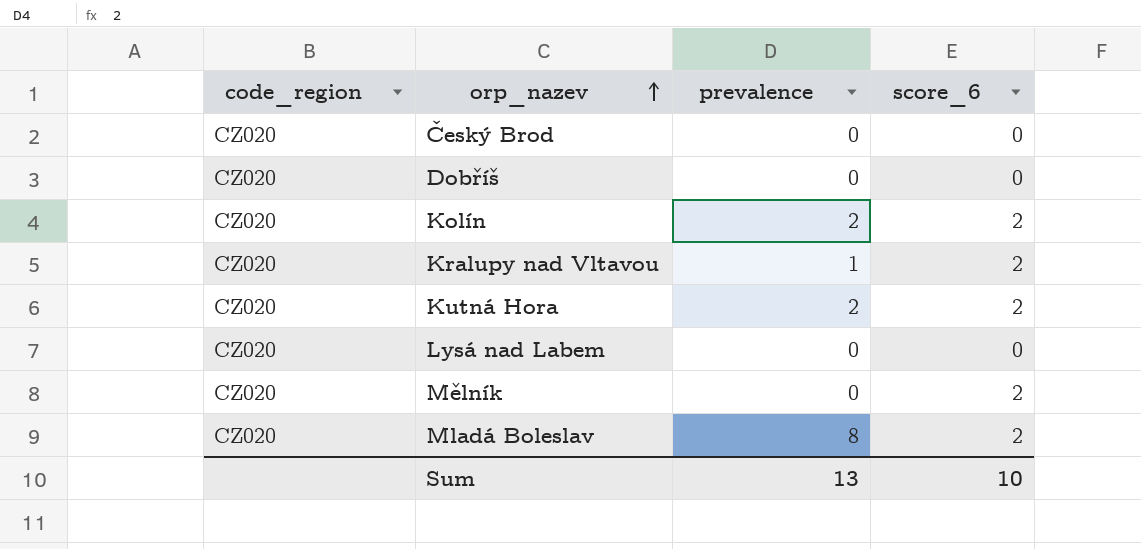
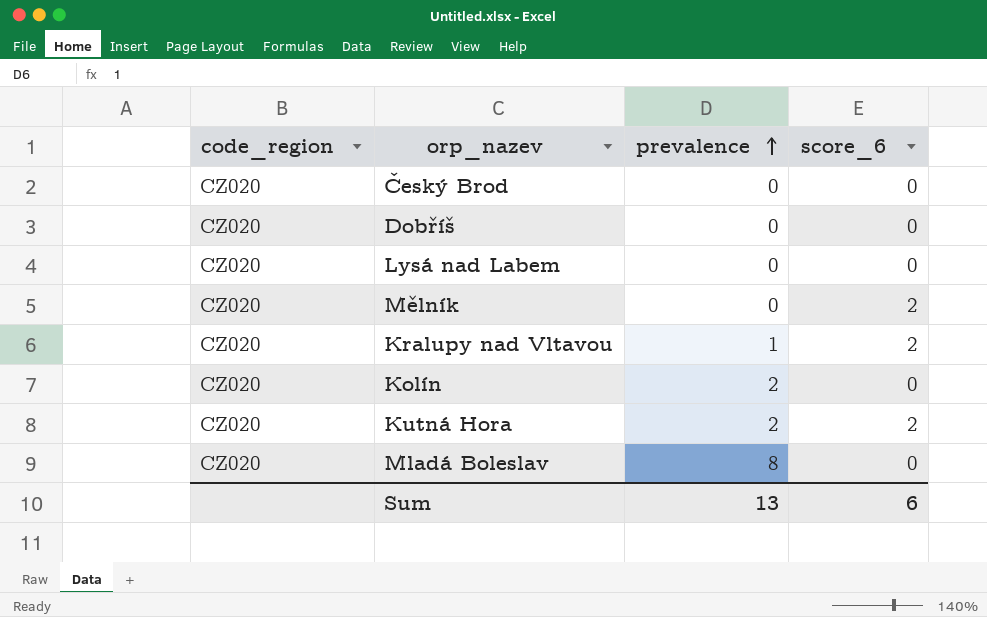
row order: orp_nazev ascending -> prevalence ascending
Kolín | score_6: 2 -> 0
Mladá Boleslav | score_6: 2 -> 0
Sum | score_6: 10 -> 6

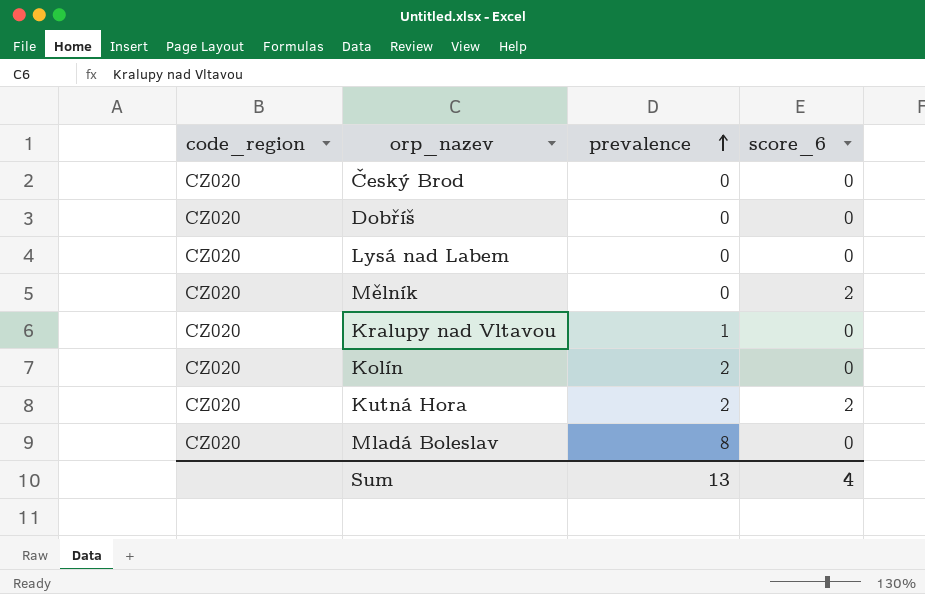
Kralupy nad Vltavou | score_6: 2 -> 0
Sum | score_6: 6 -> 4

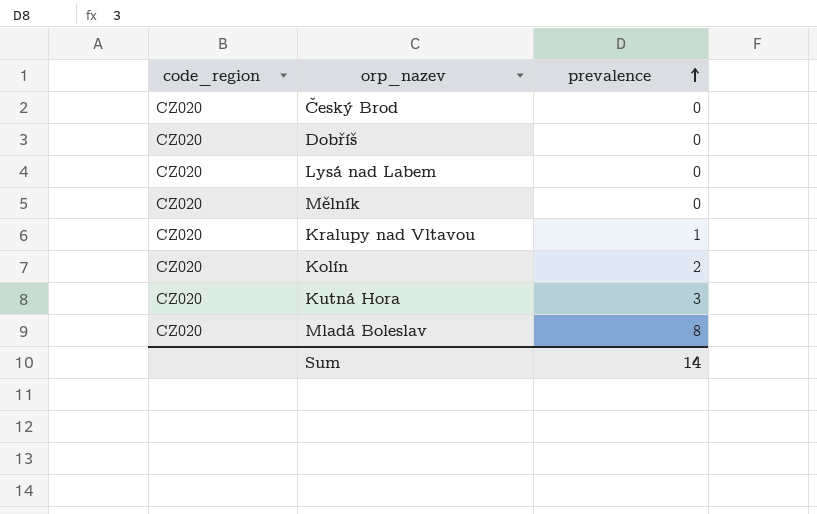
column score_6 | position: 4 -> none
Kutná Hora | prevalence: 2 -> 3
Sum | prevalence: 13 -> 14

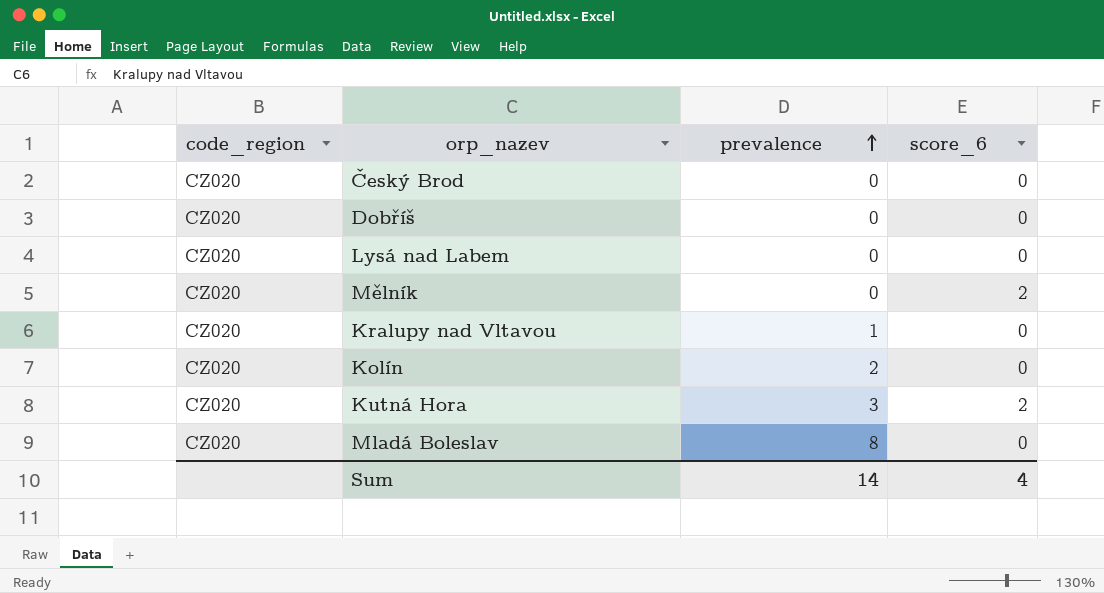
column score_6 | position: none -> 4

